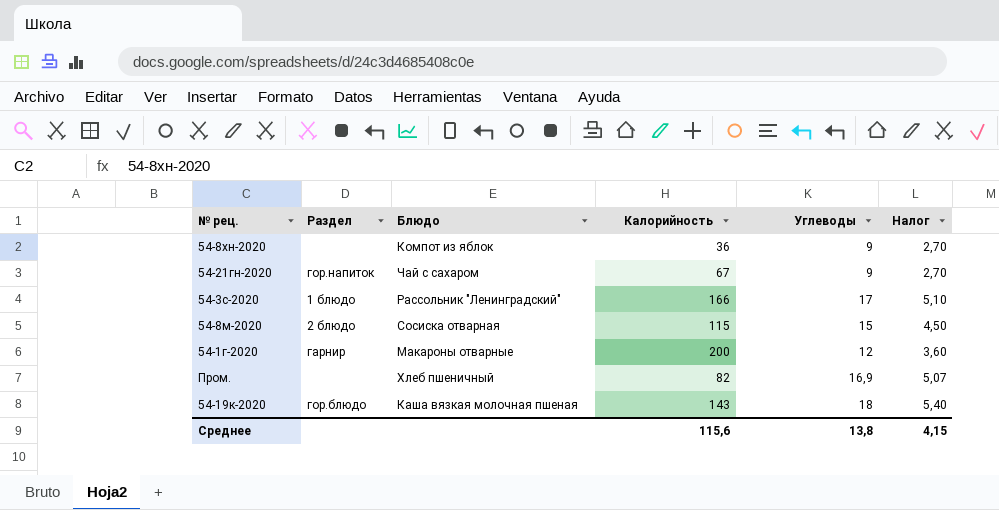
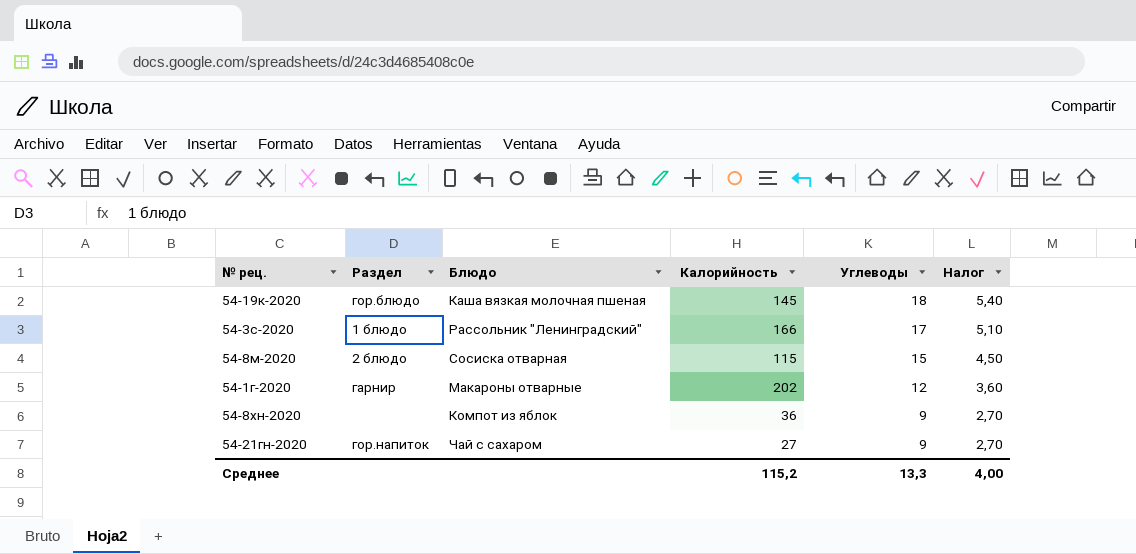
row order: none -> Углеводы descending
row Пром.: none | Хлеб пшеничный | 82 | 16,9 | 5,07 -> none
54-19к-2020 | Калорийность: 143 -> 145
54-1г-2020 | Калорийность: 200 -> 202
54-21гн-2020 | Калорийность: 67 -> 27
Среднее | Калорийность: 115,6 -> 115,2
Среднее | Углеводы: 13,8 -> 13,3
Среднее | Налог: 4,15 -> 4,00

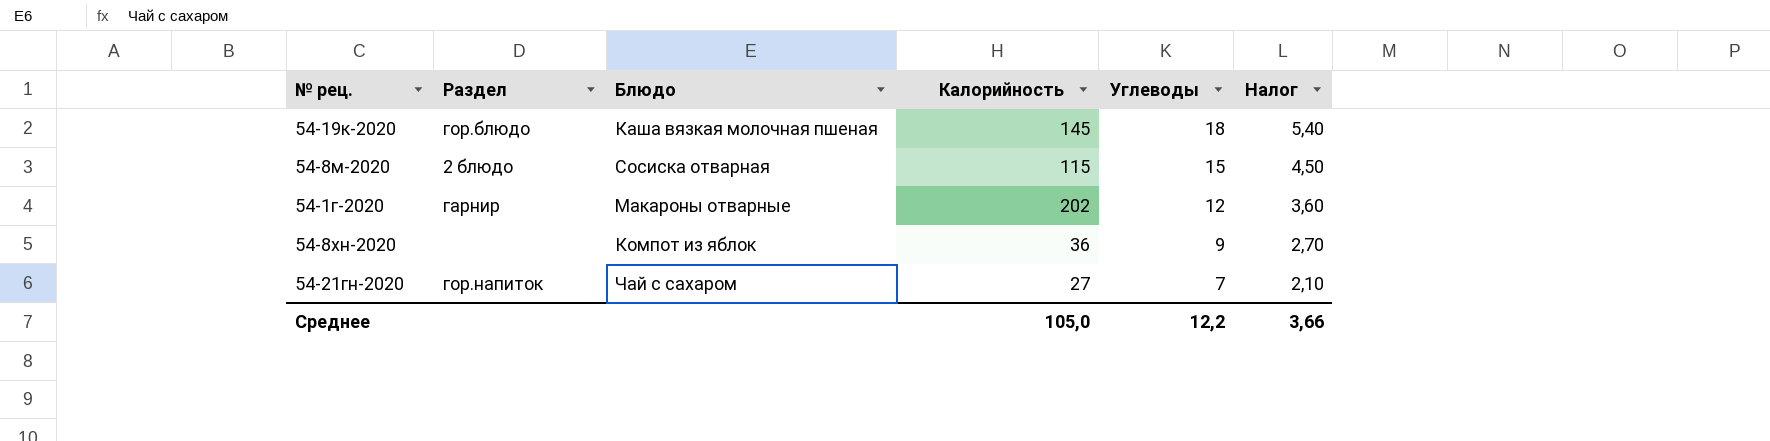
row 54-3с-2020: 1 блюдо | Рассольник "Ленинградский" | 166 | 17 | 5,10 -> none
54-21гн-2020 | Углеводы: 9 -> 7
54-21гн-2020 | Налог: 2,70 -> 2,10
Среднее | Калорийность: 115,2 -> 105,0
Среднее | Углеводы: 13,3 -> 12,2
Среднее | Налог: 4,00 -> 3,66

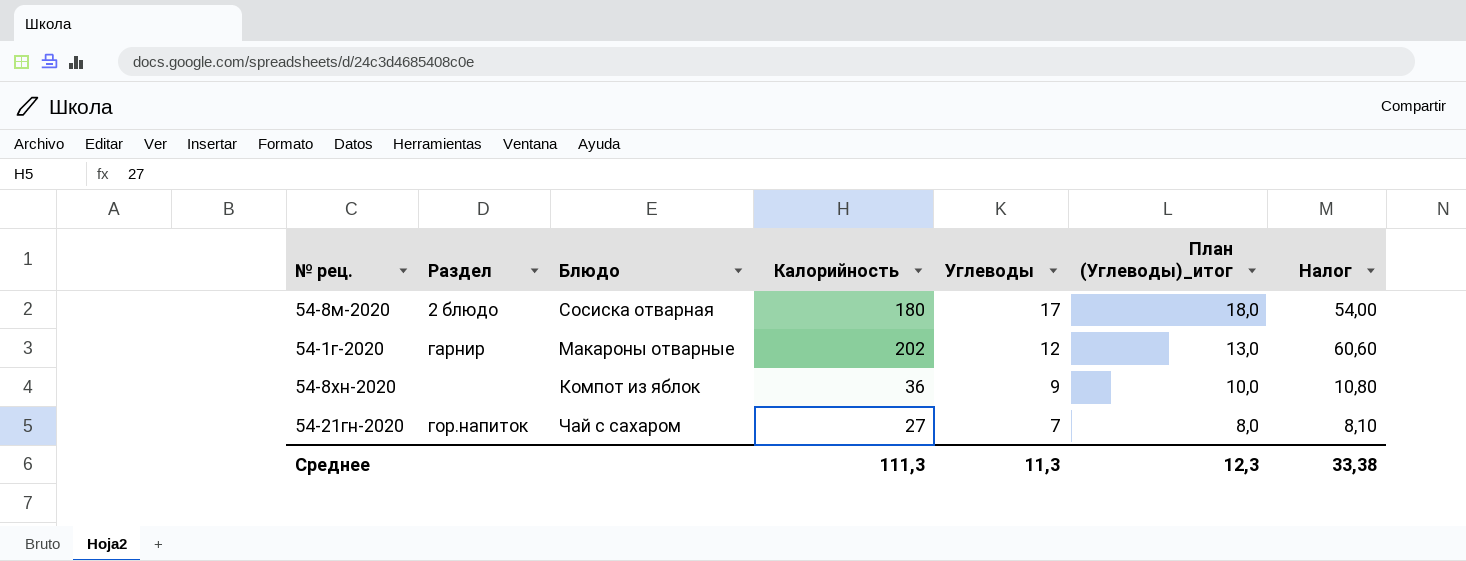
column План (Углеводы)_итог | formula: none -> [Углеводы] + 1
column Налог | formula: [Углеводы] * 0,3 -> [Калорийность] * 0,3
row 54-19к-2020: гор.блюдо | Каша вязкая молочная пшеная | 145 | 18 | 5,40 -> none
54-8м-2020 | Калорийность: 115 -> 180
54-8м-2020 | Углеводы: 15 -> 17
Среднее | Калорийность: 105,0 -> 111,3
Среднее | Углеводы: 12,2 -> 11,3
Среднее | Налог: 3,66 -> 33,38

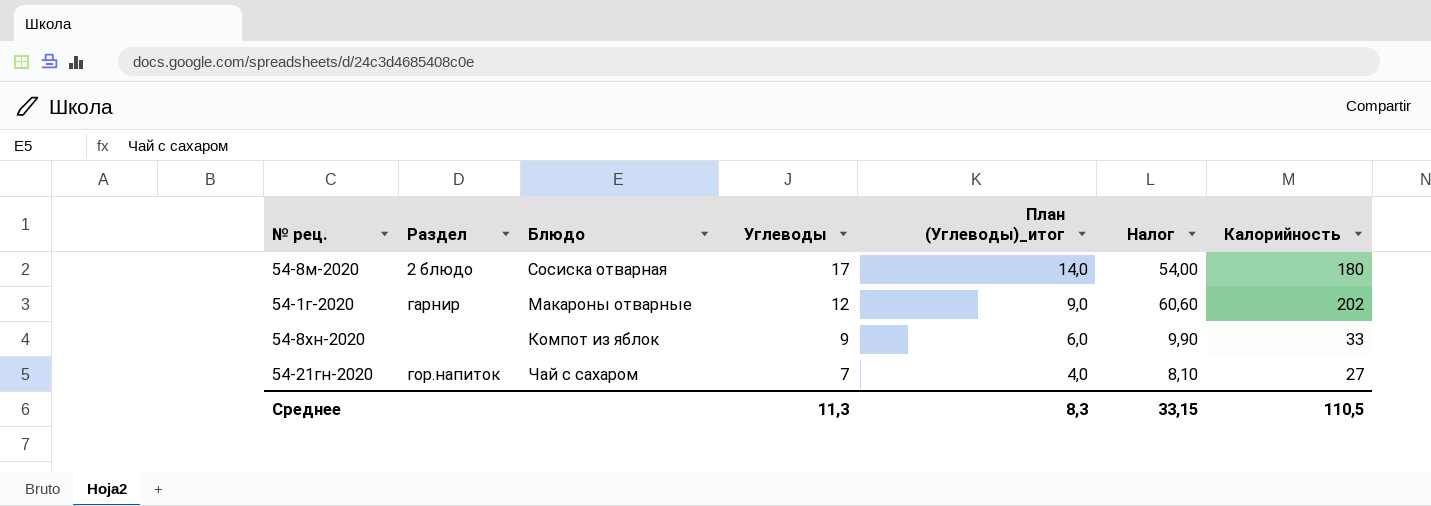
column План (Углеводы)_итог | formula: [Углеводы] + 1 -> [Углеводы] - 3
column Калорийность | position: 4 -> 7
54-8хн-2020 | Налог: 10,80 -> 9,90
54-8хн-2020 | Калорийность: 36 -> 33
Среднее | План (Углеводы)_итог: 12,3 -> 8,3
Среднее | Налог: 33,38 -> 33,15
Среднее | Калорийность: 111,3 -> 110,5

